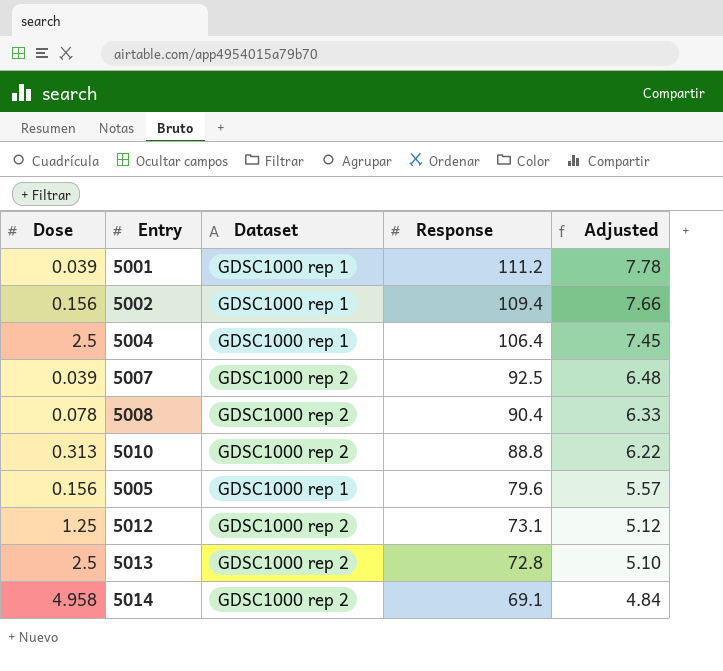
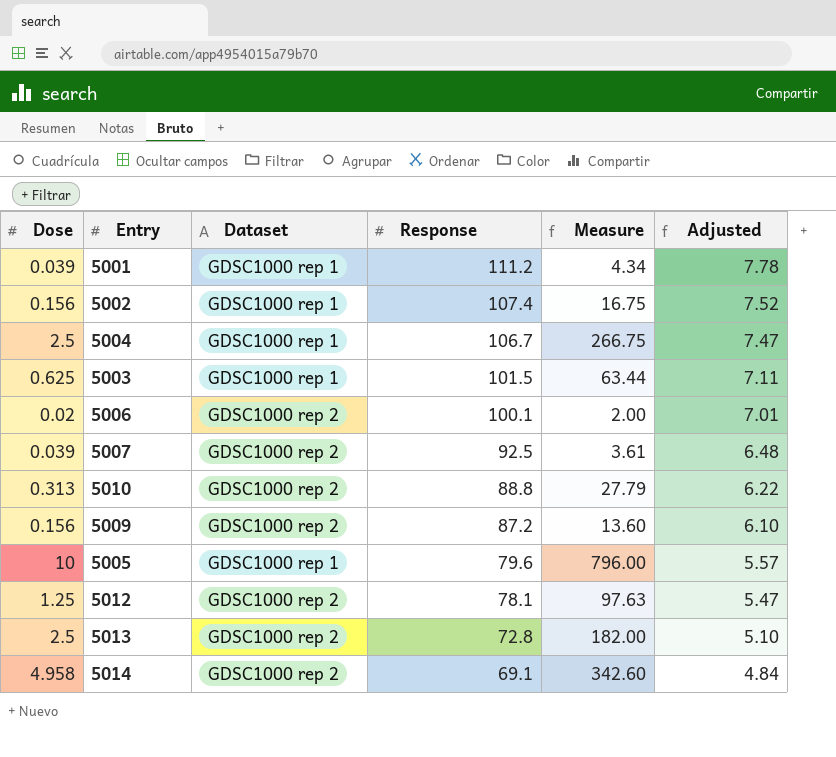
column Measure | formula: none -> [Dose] * [Response]
row 5008: 0.078 | GDSC1000 rep 2 | 90.4 | 6.33 -> none
5002 | Response: 109.4 -> 107.4
5002 | Adjusted: 7.66 -> 7.52
5004 | Response: 106.4 -> 106.7
5004 | Adjusted: 7.45 -> 7.47
row 5003: none -> 0.625 | GDSC1000 rep 1 | 101.5 | 63.44 | 7.11
row 5006: none -> 0.02 | GDSC1000 rep 2 | 100.1 | 2.00 | 7.01
row 5009: none -> 0.156 | GDSC1000 rep 2 | 87.2 | 13.60 | 6.10
5005 | Dose: 0.156 -> 10
5012 | Response: 73.1 -> 78.1
5012 | Adjusted: 5.12 -> 5.47

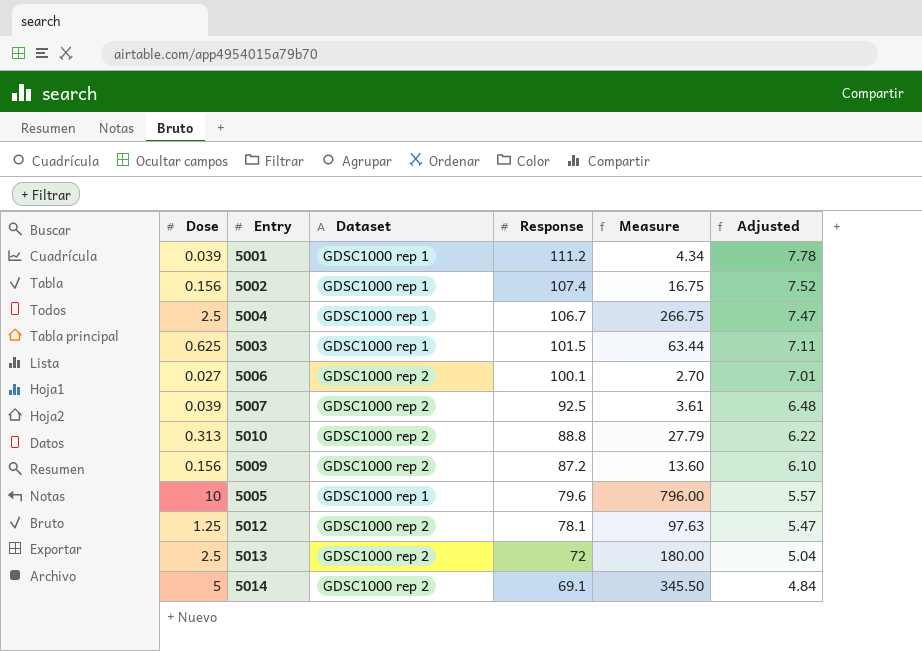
5006 | Dose: 0.02 -> 0.027
5006 | Measure: 2.00 -> 2.70
5013 | Response: 72.8 -> 72
5013 | Measure: 182.00 -> 180.00
5013 | Adjusted: 5.10 -> 5.04
5014 | Dose: 4.958 -> 5
5014 | Measure: 342.60 -> 345.50

